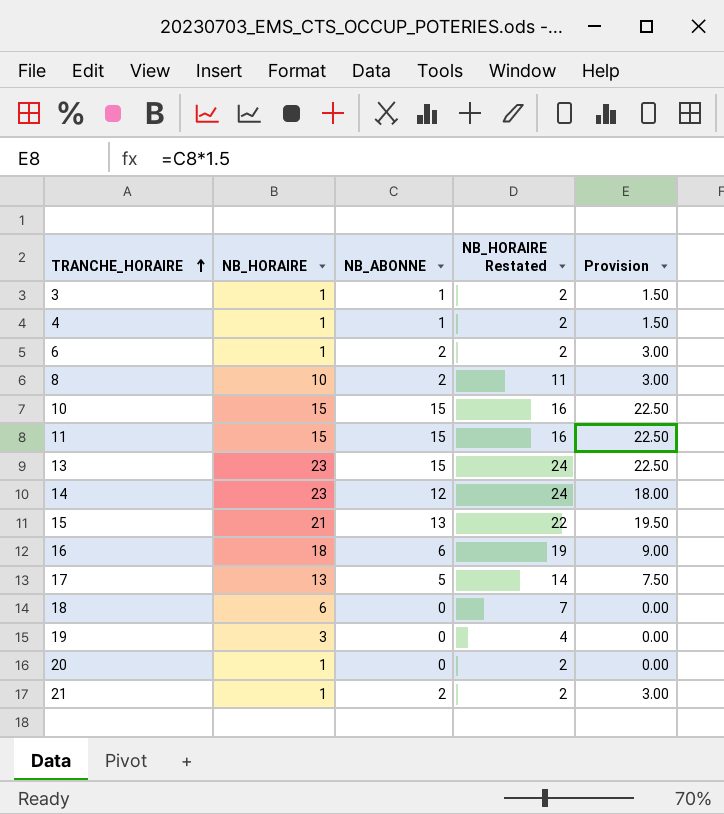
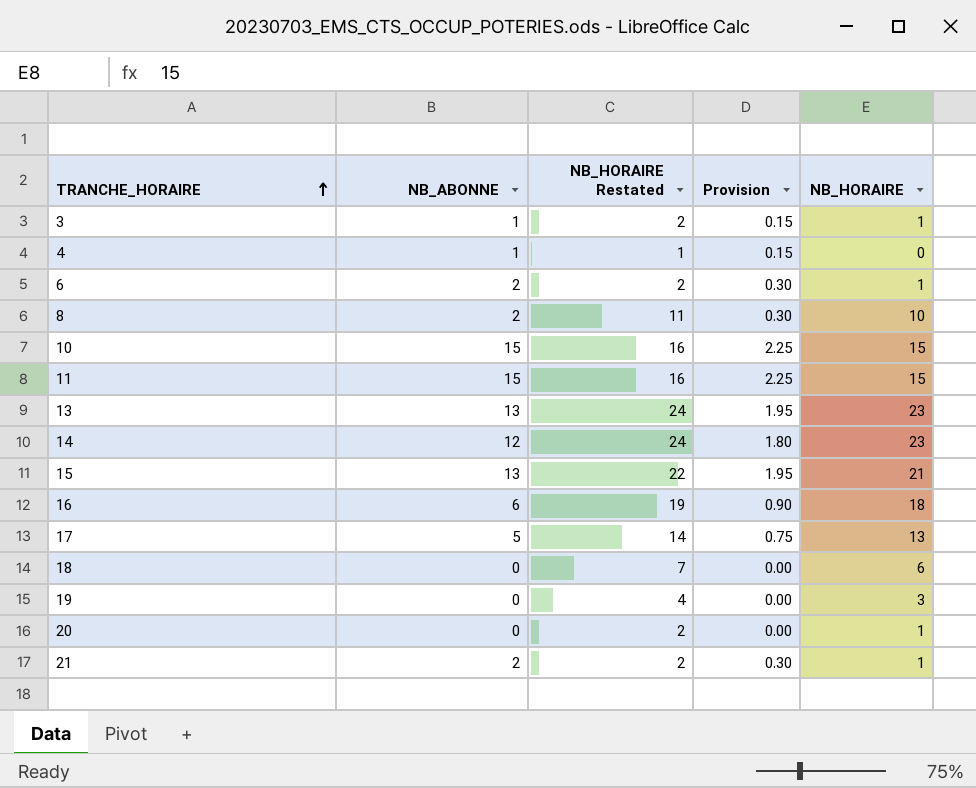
column Provision | formula: [NB_ABONNE] * 1.5 -> [NB_ABONNE] * 0.15
column NB_HORAIRE | position: 2 -> 5
4 | NB_HORAIRE Restated: 2 -> 1
4 | NB_HORAIRE: 1 -> 0
13 | NB_ABONNE: 15 -> 13

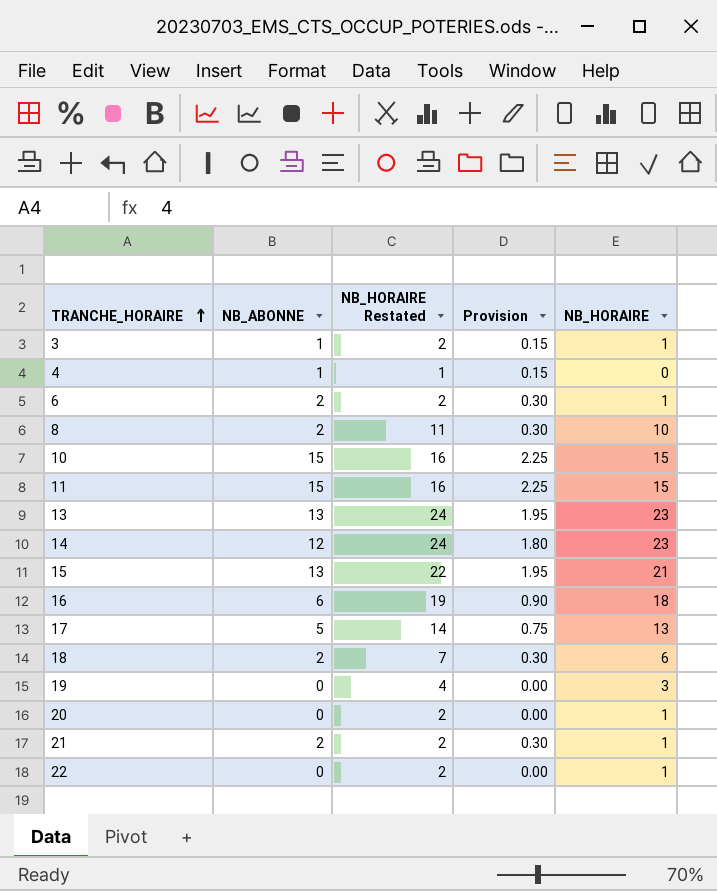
18 | NB_ABONNE: 0 -> 2
18 | Provision: 0.00 -> 0.30
row 22: none -> 0 | 2 | 0.00 | 1

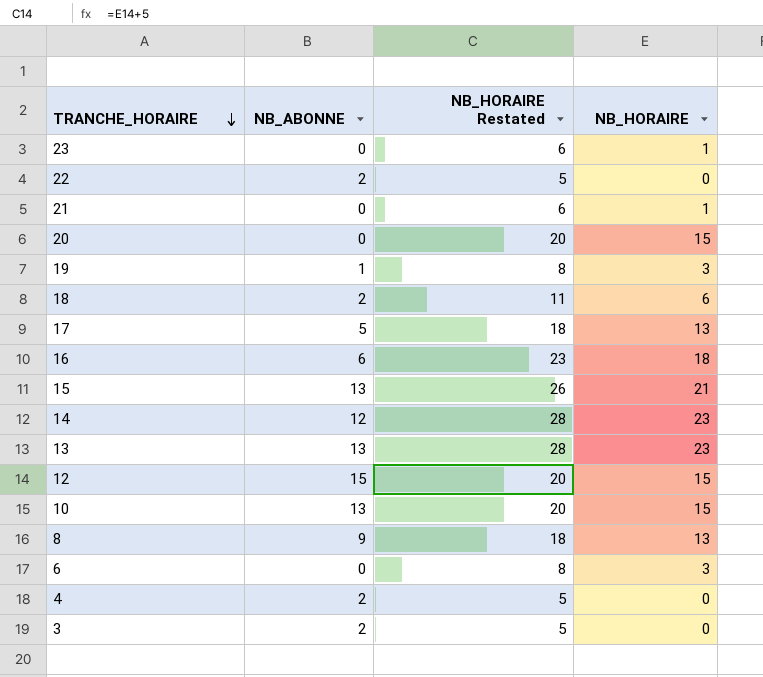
row order: TRANCHE_HORAIRE ascending -> TRANCHE_HORAIRE descending
column Provision | formula: [NB_ABONNE] * 0.15 -> none
column NB_HORAIRE Restated | formula: [NB_HORAIRE] + 1 -> [NB_HORAIRE] + 5
row 11: 15 | 16 | 2.25 | 15 -> none
row 23: none -> 0 | 6 | 1
22 | NB_ABONNE: 0 -> 2
22 | NB_HORAIRE: 1 -> 0
21 | NB_ABONNE: 2 -> 0
20 | NB_HORAIRE: 1 -> 15
19 | NB_ABONNE: 0 -> 1
row 12: none -> 15 | 20 | 15
10 | NB_ABONNE: 15 -> 13
8 | NB_ABONNE: 2 -> 9
8 | NB_HORAIRE: 10 -> 13
6 | NB_ABONNE: 2 -> 0
6 | NB_HORAIRE: 1 -> 3
4 | NB_ABONNE: 1 -> 2
3 | NB_ABONNE: 1 -> 2
3 | NB_HORAIRE: 1 -> 0

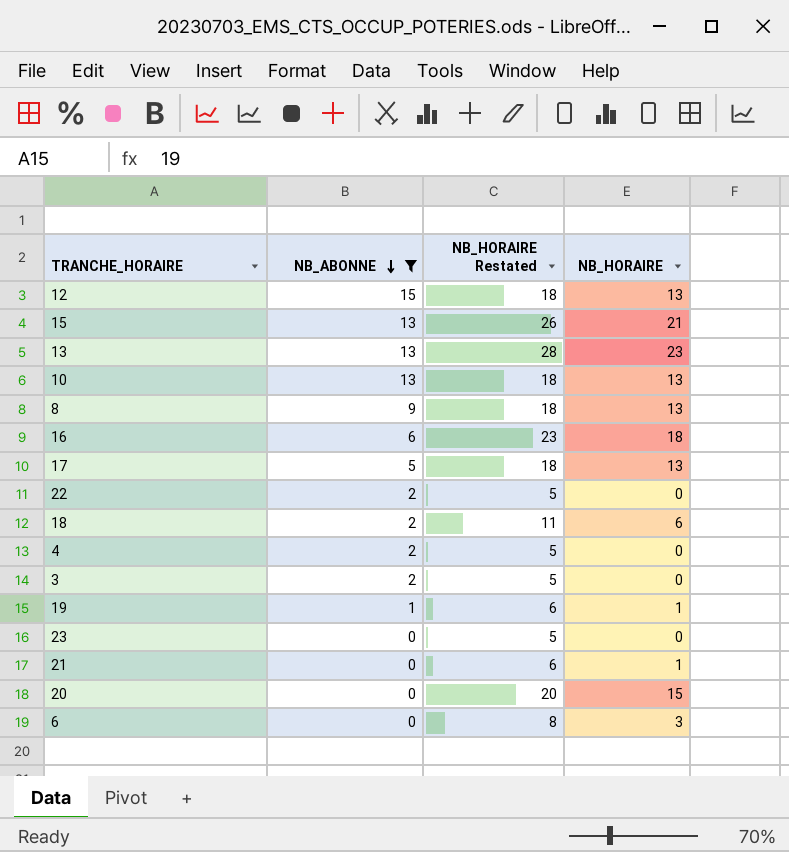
filter: none -> NB_ABONNE != 12
row order: TRANCHE_HORAIRE descending -> NB_ABONNE descending
12 | NB_HORAIRE Restated: 20 -> 18
12 | NB_HORAIRE: 15 -> 13
10 | NB_HORAIRE Restated: 20 -> 18
10 | NB_HORAIRE: 15 -> 13
19 | NB_HORAIRE Restated: 8 -> 6
19 | NB_HORAIRE: 3 -> 1
23 | NB_HORAIRE Restated: 6 -> 5
23 | NB_HORAIRE: 1 -> 0

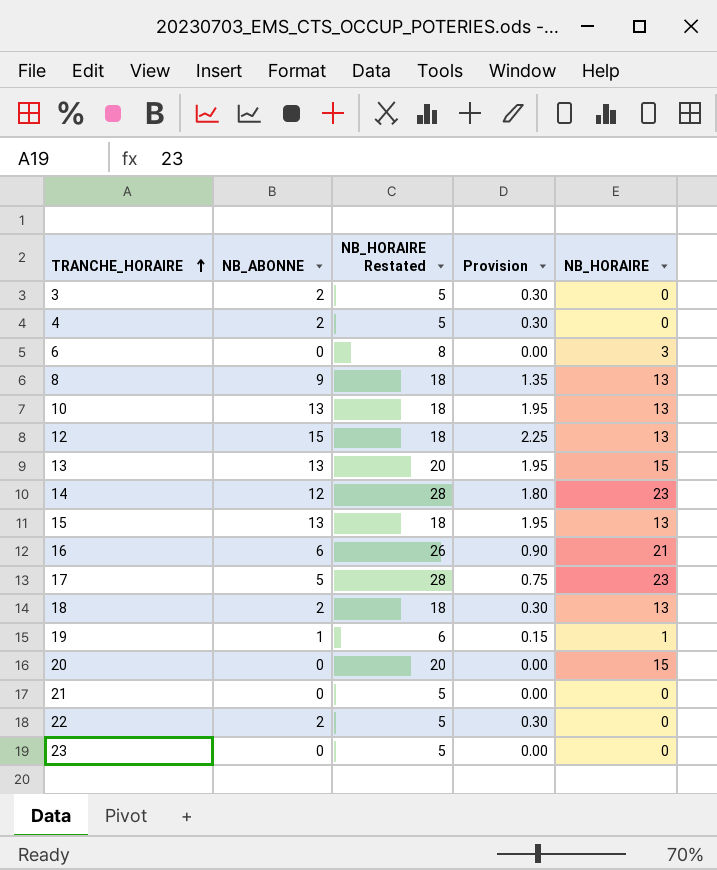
filter: NB_ABONNE != 12 -> none
row order: NB_ABONNE descending -> TRANCHE_HORAIRE ascending
column Provision | formula: none -> [NB_ABONNE] * 0.15
13 | NB_HORAIRE Restated: 28 -> 20
13 | NB_HORAIRE: 23 -> 15
15 | NB_HORAIRE Restated: 26 -> 18
15 | NB_HORAIRE: 21 -> 13
16 | NB_HORAIRE Restated: 23 -> 26
16 | NB_HORAIRE: 18 -> 21
17 | NB_HORAIRE Restated: 18 -> 28
17 | NB_HORAIRE: 13 -> 23
18 | NB_HORAIRE Restated: 11 -> 18
18 | NB_HORAIRE: 6 -> 13
21 | NB_HORAIRE Restated: 6 -> 5
21 | NB_HORAIRE: 1 -> 0

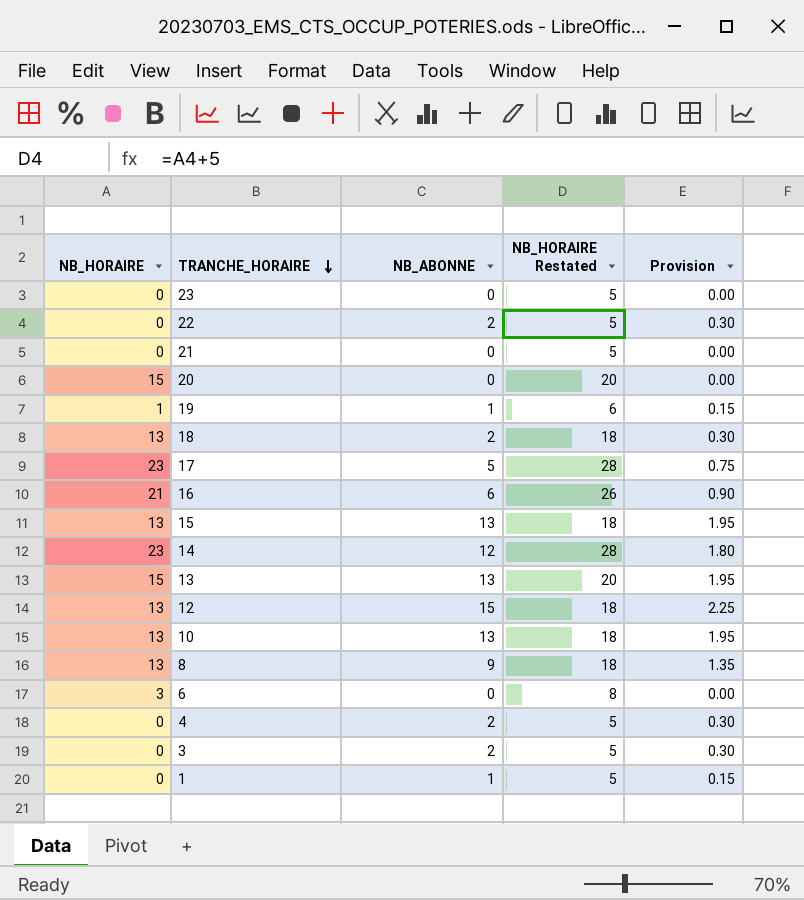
row order: TRANCHE_HORAIRE ascending -> TRANCHE_HORAIRE descending
column NB_HORAIRE | position: 5 -> 1
row 1: none -> 0 | 1 | 5 | 0.15

